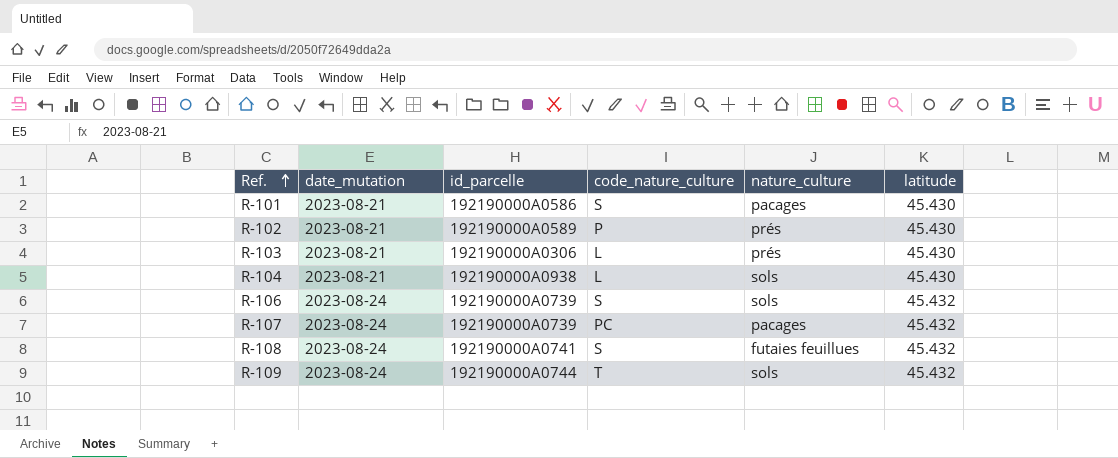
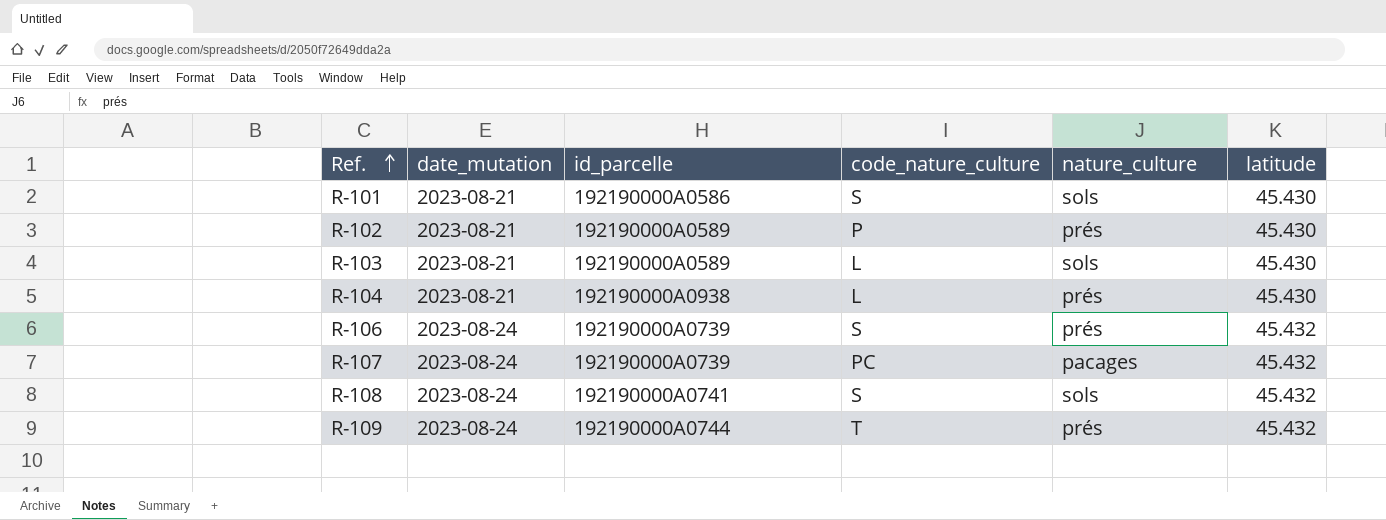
R-101 | nature_culture: pacages -> sols
R-103 | id_parcelle: 192190000A0306 -> 192190000A0589
R-103 | nature_culture: prés -> sols
R-104 | nature_culture: sols -> prés
R-106 | nature_culture: sols -> prés
R-108 | nature_culture: futaies feuillues -> sols
R-109 | nature_culture: sols -> prés

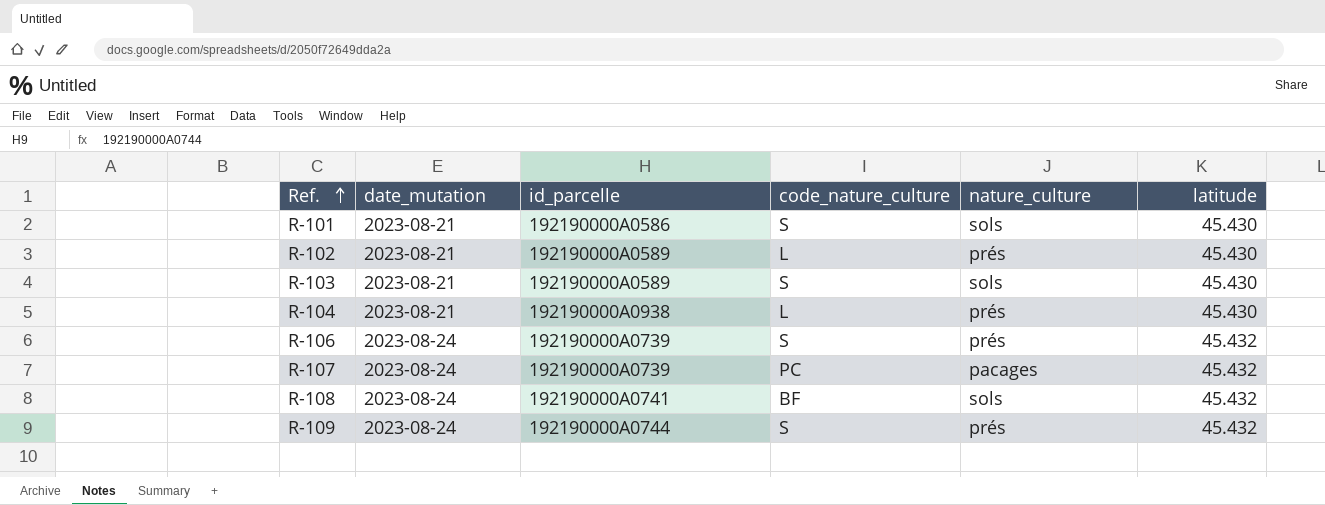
R-102 | code_nature_culture: P -> L
R-103 | code_nature_culture: L -> S
R-108 | code_nature_culture: S -> BF
R-109 | code_nature_culture: T -> S

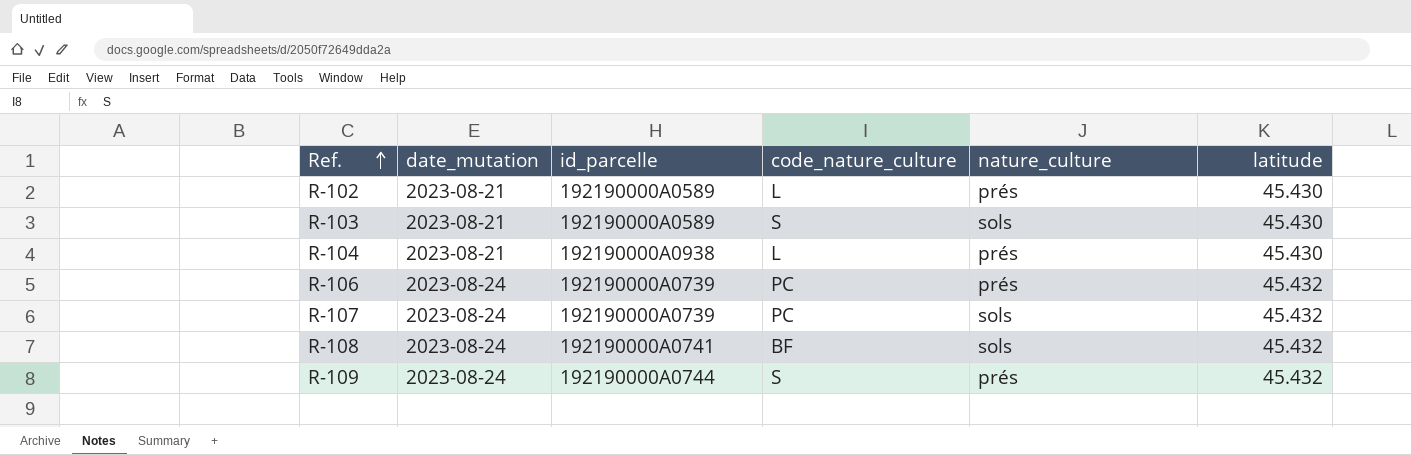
row R-101: 2023-08-21 | 192190000A0586 | S | sols | 45.430 -> none
R-106 | code_nature_culture: S -> PC
R-107 | nature_culture: pacages -> sols

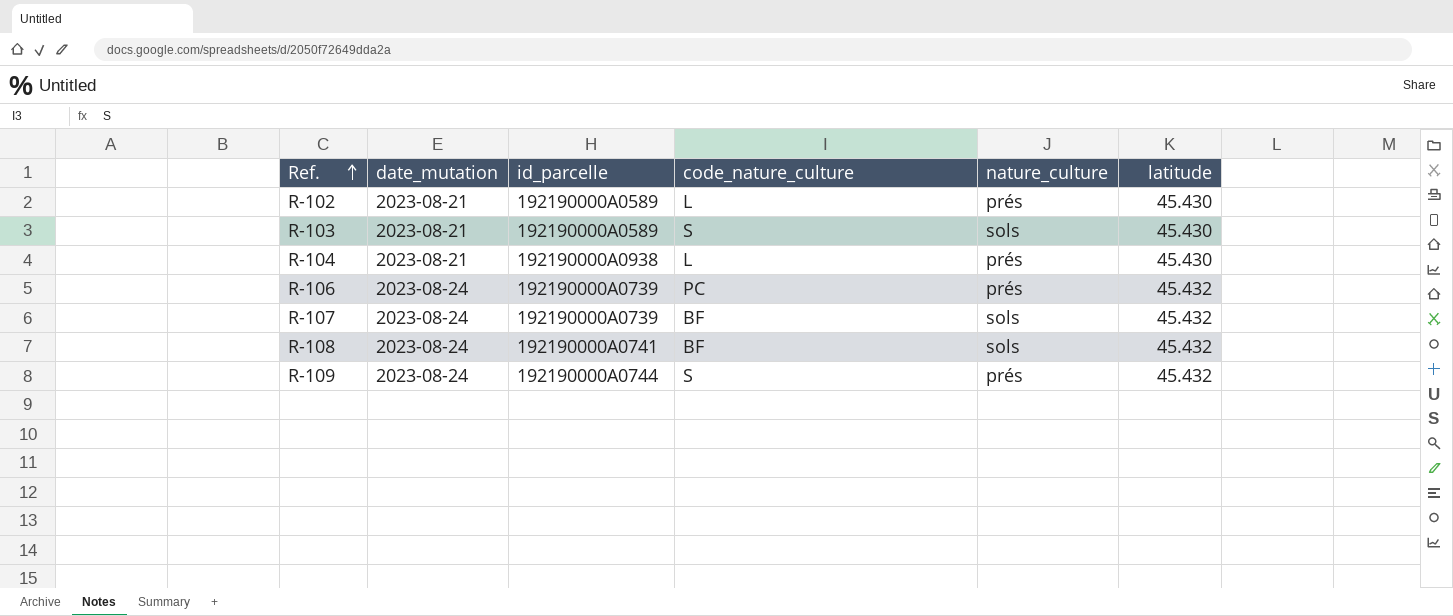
R-107 | code_nature_culture: PC -> BF

